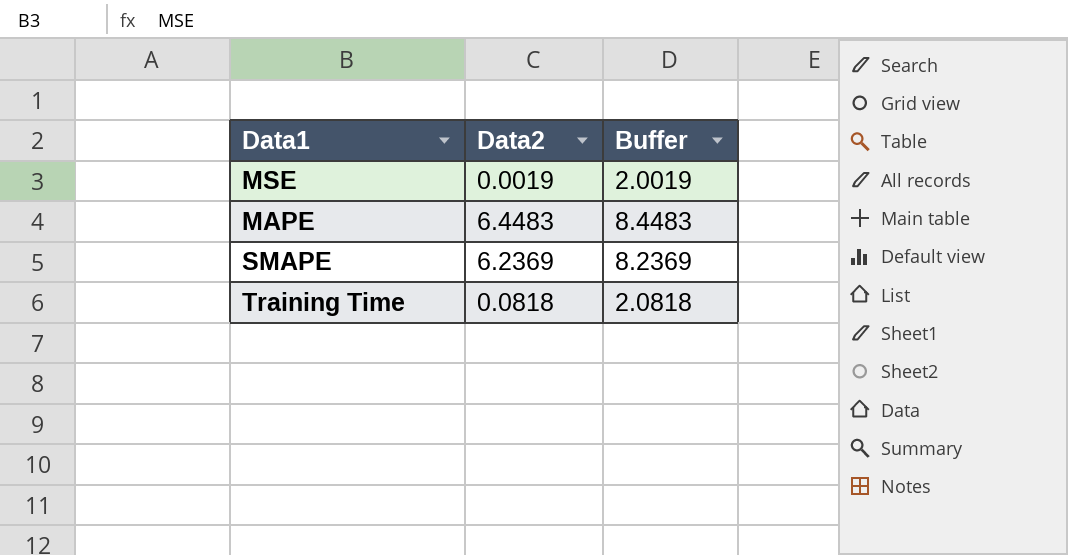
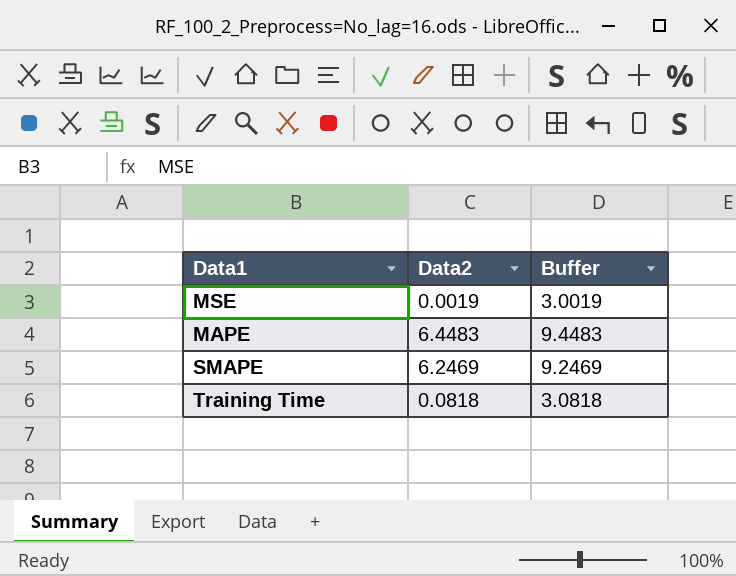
column Buffer | formula: [Data2] + 2 -> [Data2] + 3
SMAPE | Data2: 6.2369 -> 6.2469

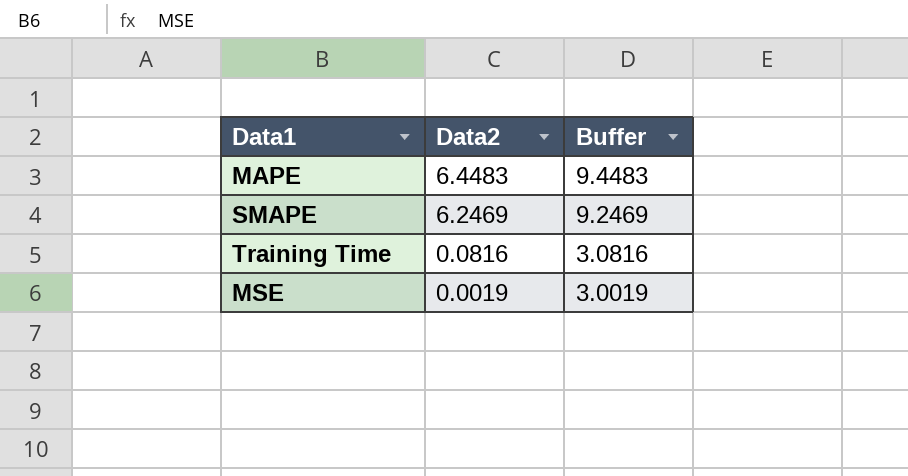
row order: none -> Data2 descending
Training Time | Data2: 0.0818 -> 0.0816
Training Time | Buffer: 3.0818 -> 3.0816

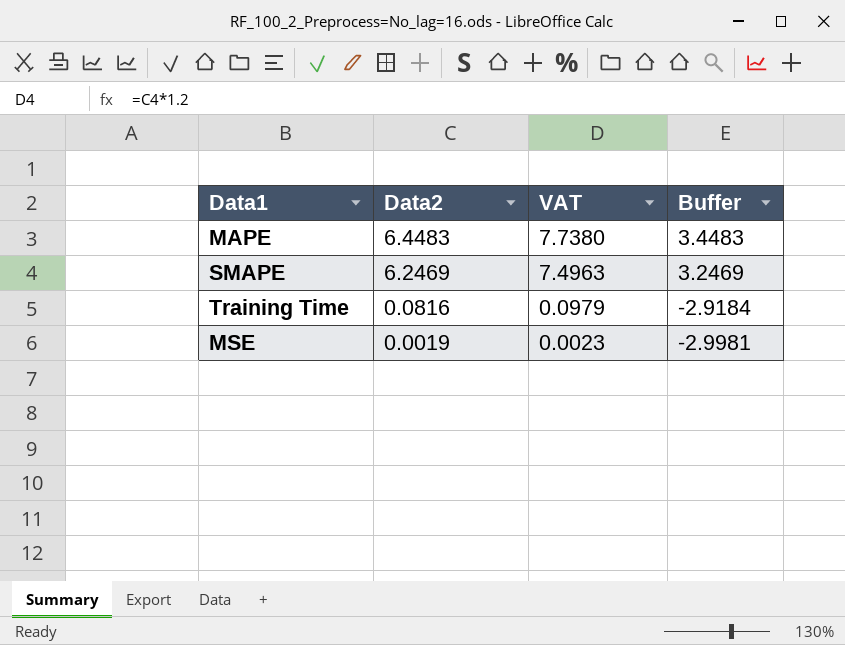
column VAT | formula: none -> [Data2] * 1.2
column Buffer | formula: [Data2] + 3 -> [Data2] - 3

